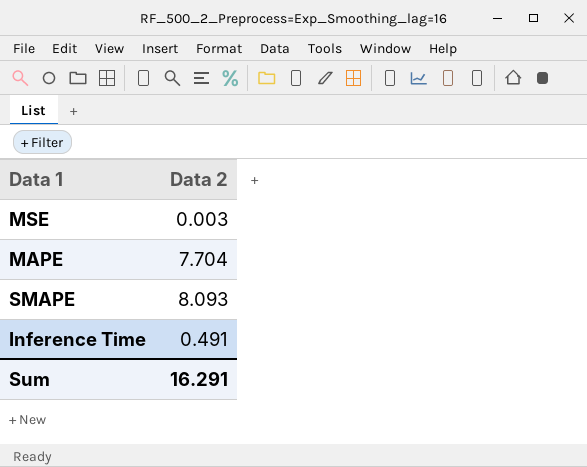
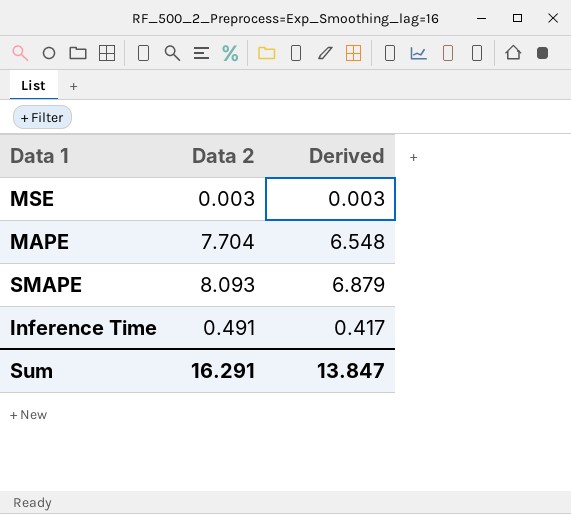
column Derived | formula: none -> [Data 2] * 0.85

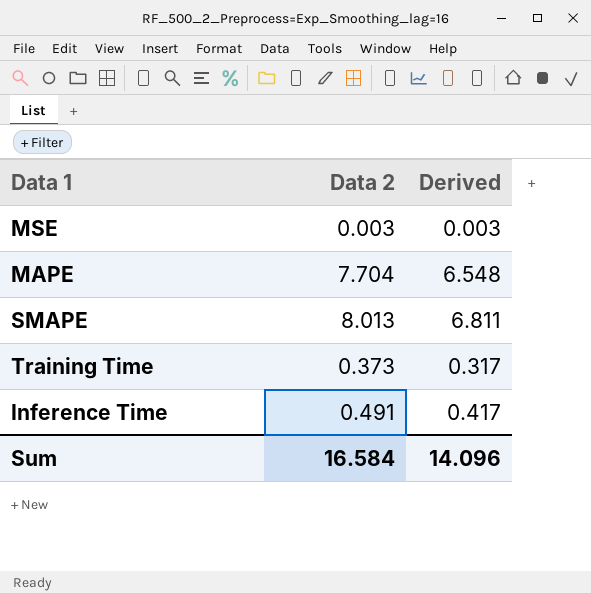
SMAPE | Data 2: 8.093 -> 8.013
SMAPE | Derived: 6.879 -> 6.811
row Training Time: none -> 0.373 | 0.317
Sum | Data 2: 16.291 -> 16.584
Sum | Derived: 13.847 -> 14.096

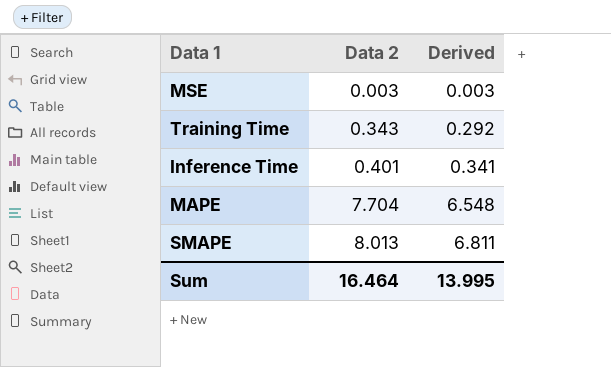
row order: none -> Data 2 ascending
Training Time | Data 2: 0.373 -> 0.343
Training Time | Derived: 0.317 -> 0.292
Inference Time | Data 2: 0.491 -> 0.401
Inference Time | Derived: 0.417 -> 0.341
Sum | Data 2: 16.584 -> 16.464
Sum | Derived: 14.096 -> 13.995

